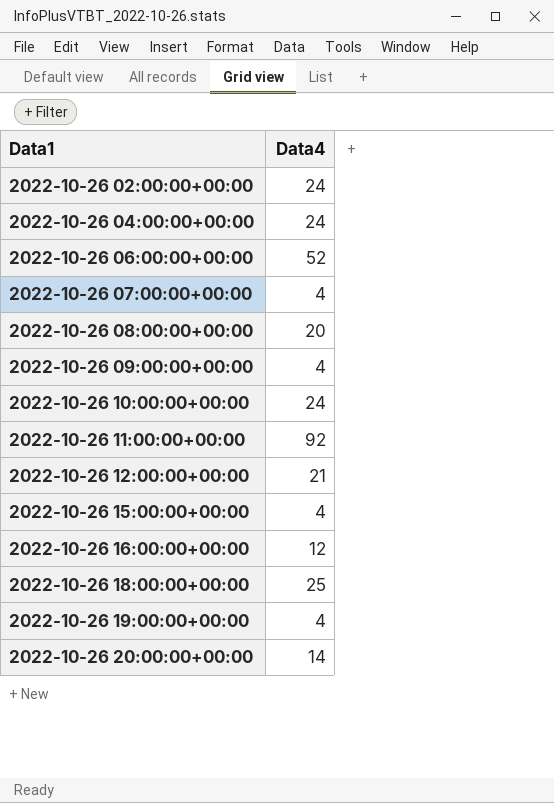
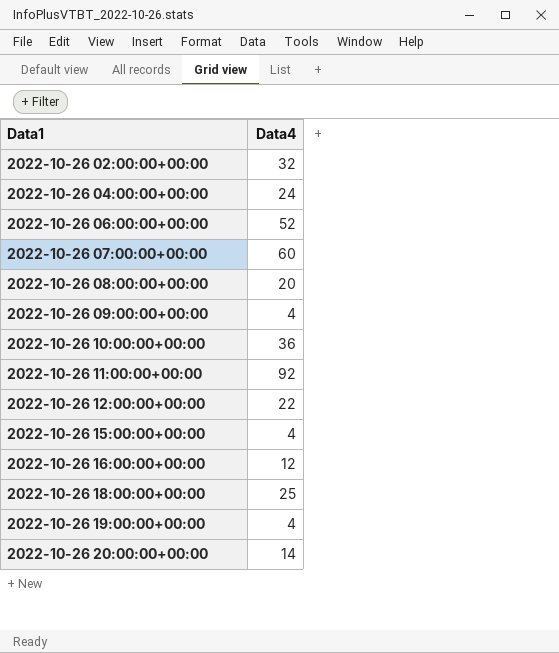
2022-10-26 02:00:00+00:00 | Data4: 24 -> 32
2022-10-26 07:00:00+00:00 | Data4: 4 -> 60
2022-10-26 10:00:00+00:00 | Data4: 24 -> 36
2022-10-26 12:00:00+00:00 | Data4: 21 -> 22

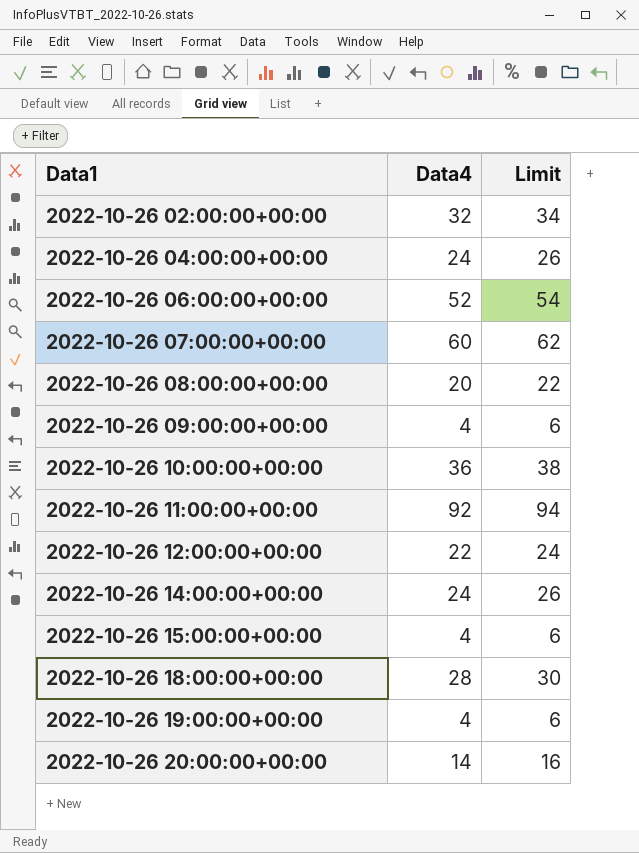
column Limit | formula: none -> [Data4] + 2
row 2022-10-26 16:00:00+00:00: 12 -> none
row 2022-10-26 14:00:00+00:00: none -> 24 | 26
2022-10-26 18:00:00+00:00 | Data4: 25 -> 28

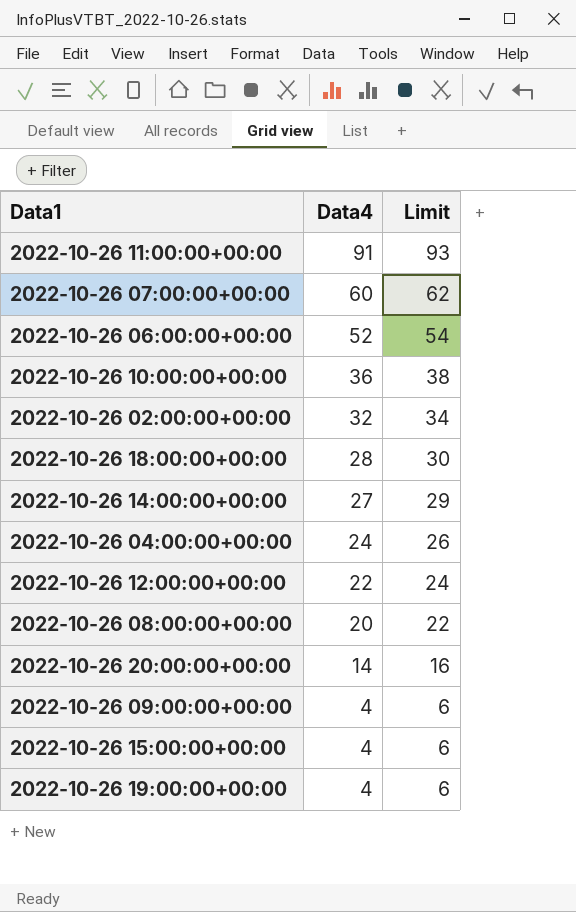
row order: Data1 ascending -> Data4 descending
2022-10-26 11:00:00+00:00 | Data4: 92 -> 91
2022-10-26 11:00:00+00:00 | Limit: 94 -> 93
2022-10-26 14:00:00+00:00 | Data4: 24 -> 27
2022-10-26 14:00:00+00:00 | Limit: 26 -> 29

